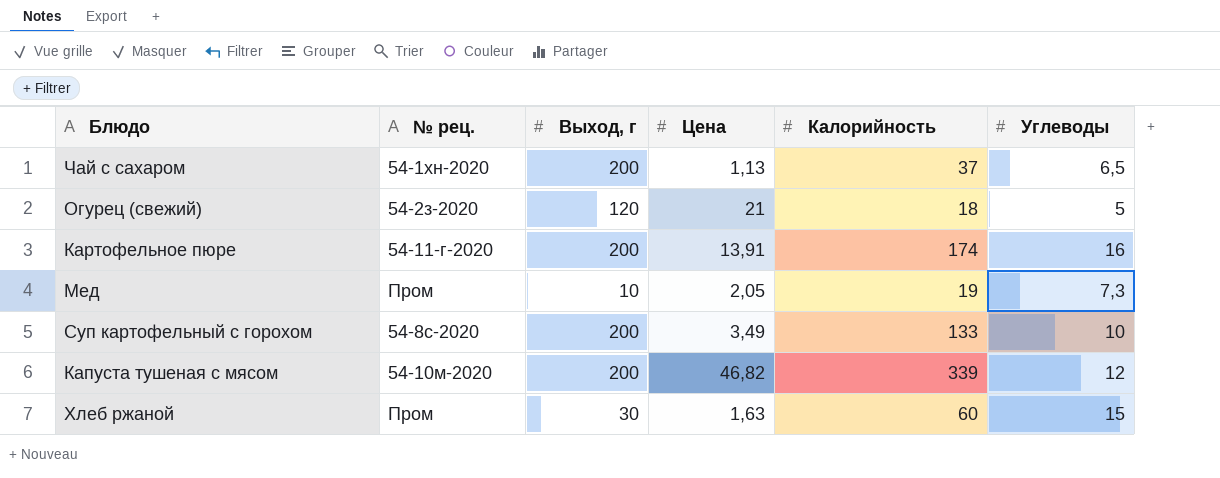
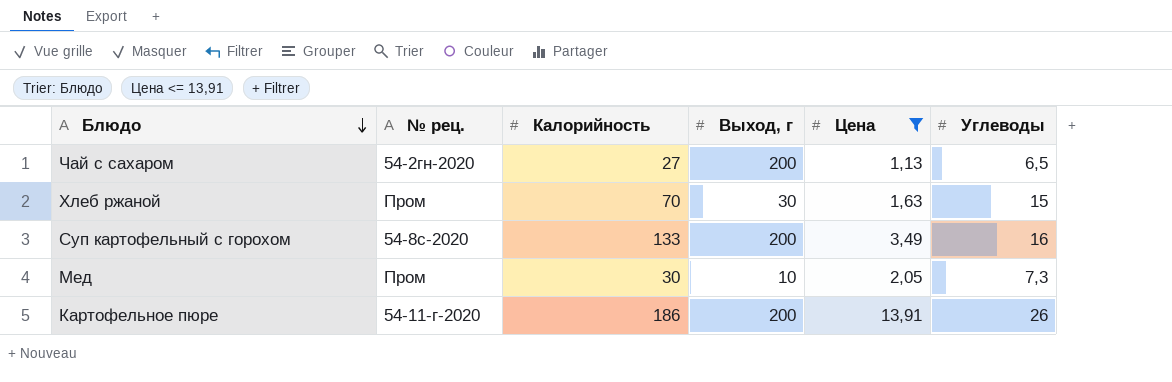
filter: none -> Цена <= 13,91
row order: none -> Блюдо descending
column Калорийность | position: 5 -> 3
Чай с сахаром | № рец.: 54-1хн-2020 -> 54-2гн-2020
Чай с сахаром | Калорийность: 37 -> 27
Хлеб ржаной | Калорийность: 60 -> 70
Суп картофельный с горохом | Углеводы: 10 -> 16
Мед | Калорийность: 19 -> 30
Картофельное пюре | Калорийность: 174 -> 186
Картофельное пюре | Углеводы: 16 -> 26

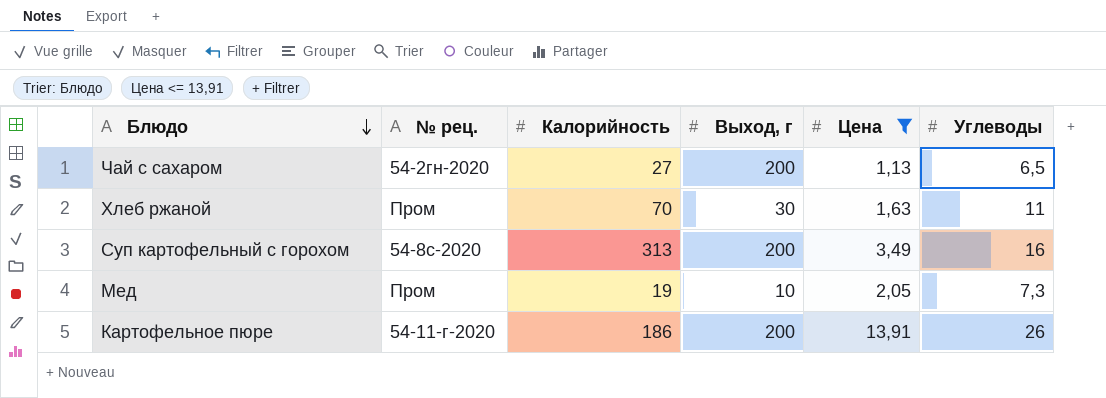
Хлеб ржаной | Углеводы: 15 -> 11
Суп картофельный с горохом | Калорийность: 133 -> 313
Мед | Калорийность: 30 -> 19

